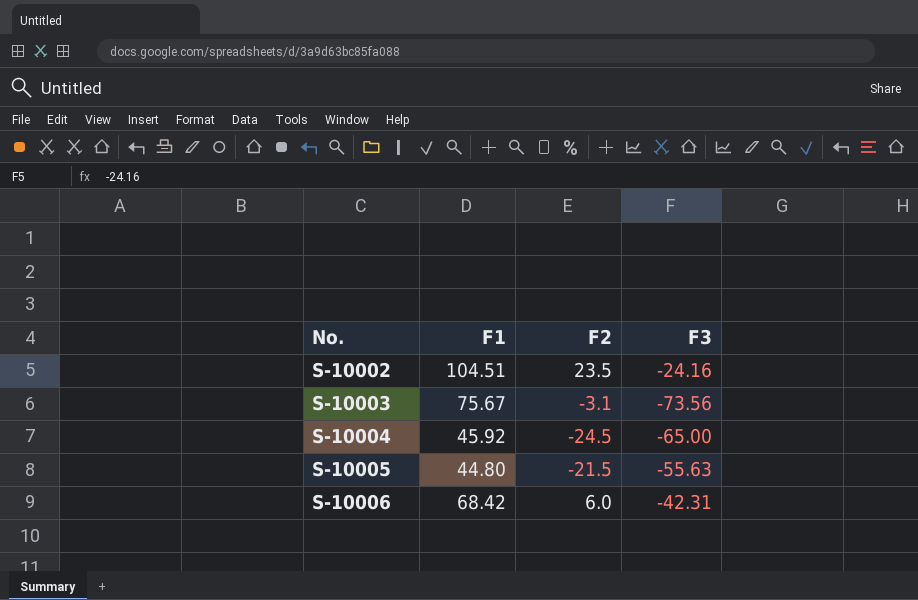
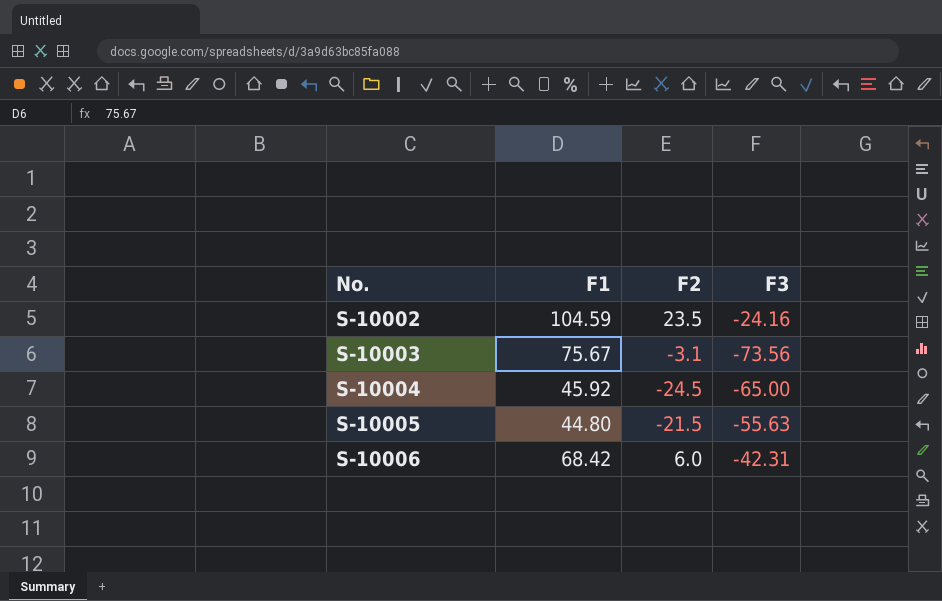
S-10002 | F1: 104.51 -> 104.59

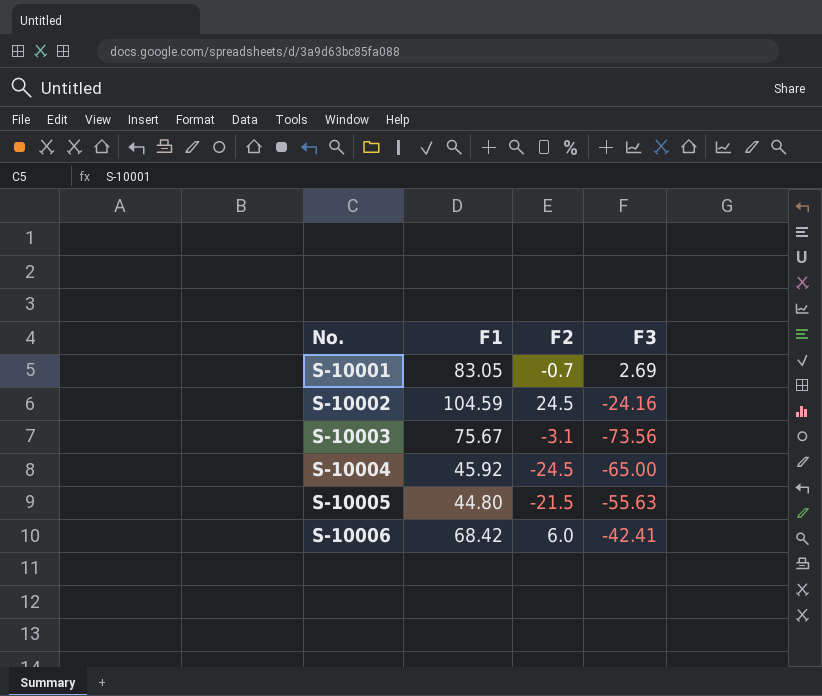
row S-10001: none -> 83.05 | -0.7 | 2.69
S-10002 | F2: 23.5 -> 24.5
S-10006 | F3: -42.31 -> -42.41

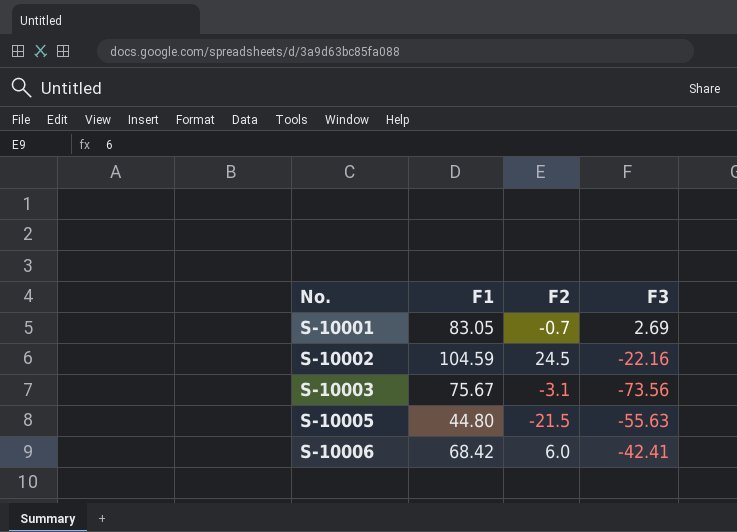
row S-10004: 45.92 | -24.5 | -65.00 -> none
S-10002 | F3: -24.16 -> -22.16

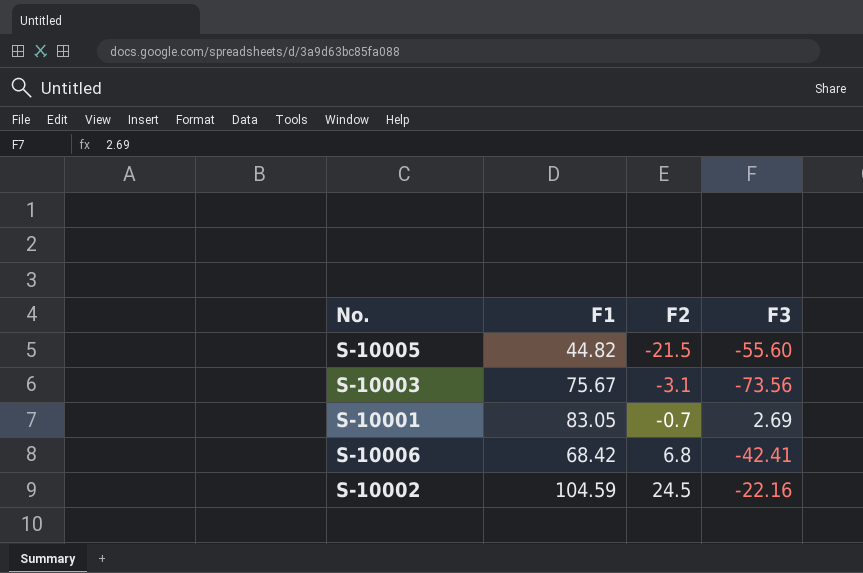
row order: No. ascending -> F2 ascending
S-10005 | F1: 44.80 -> 44.82
S-10005 | F3: -55.63 -> -55.60
S-10006 | F2: 6.0 -> 6.8

